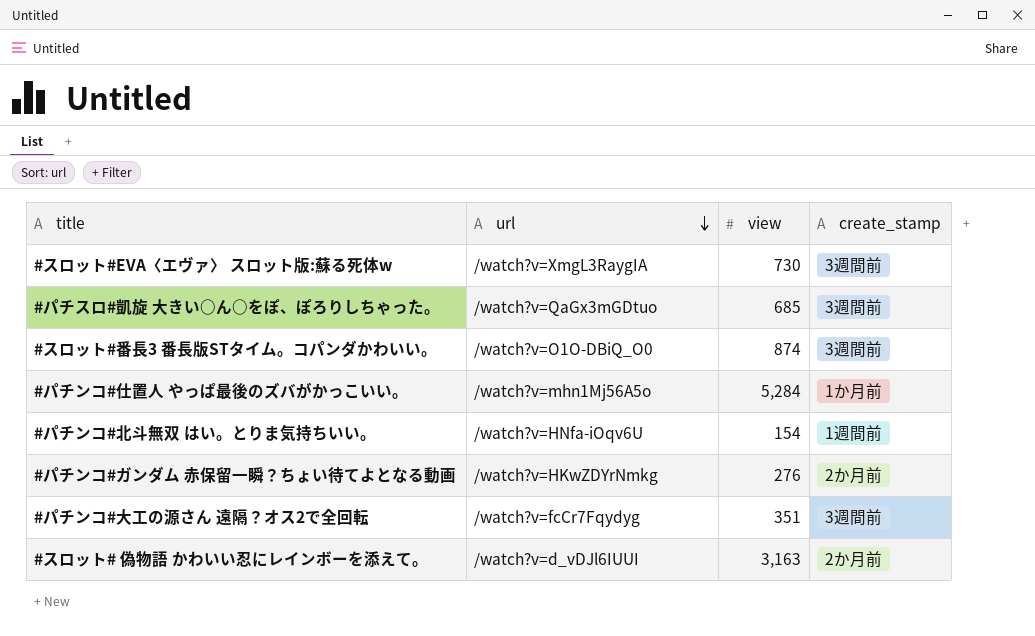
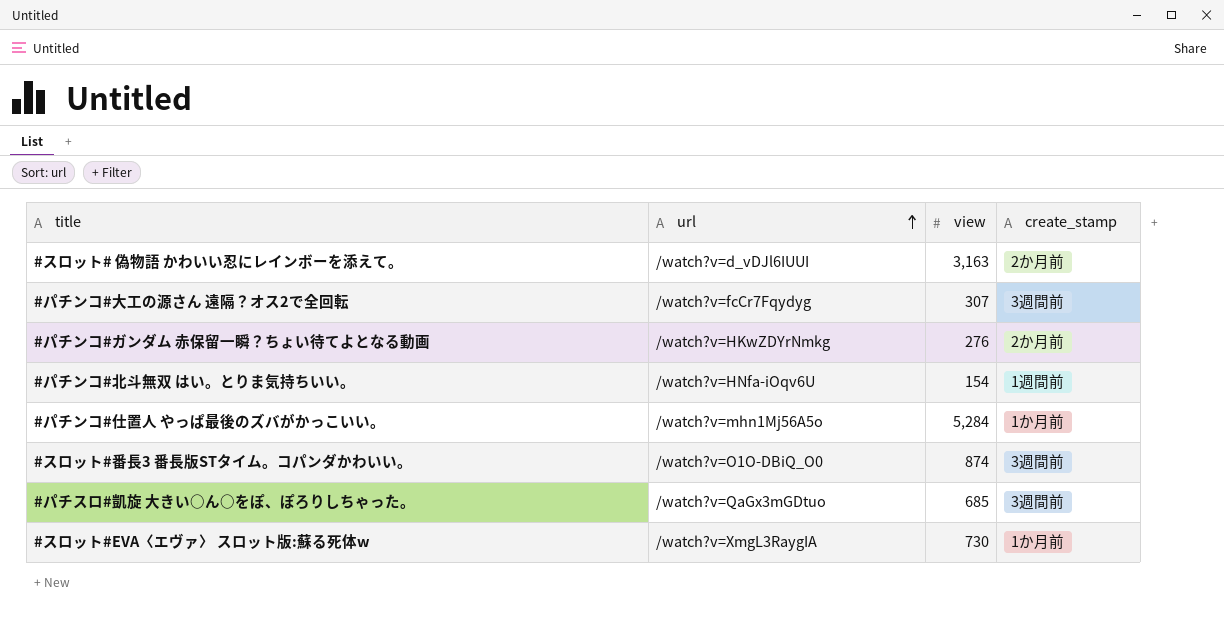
row order: url descending -> url ascending
#パチンコ#大工の源さん 遠隔？オス2で全回転 | view: 351 -> 307
#スロット#EVA〈エヴァ〉 スロット版:蘇る死体w | create_stamp: 3週間前 -> 1か月前

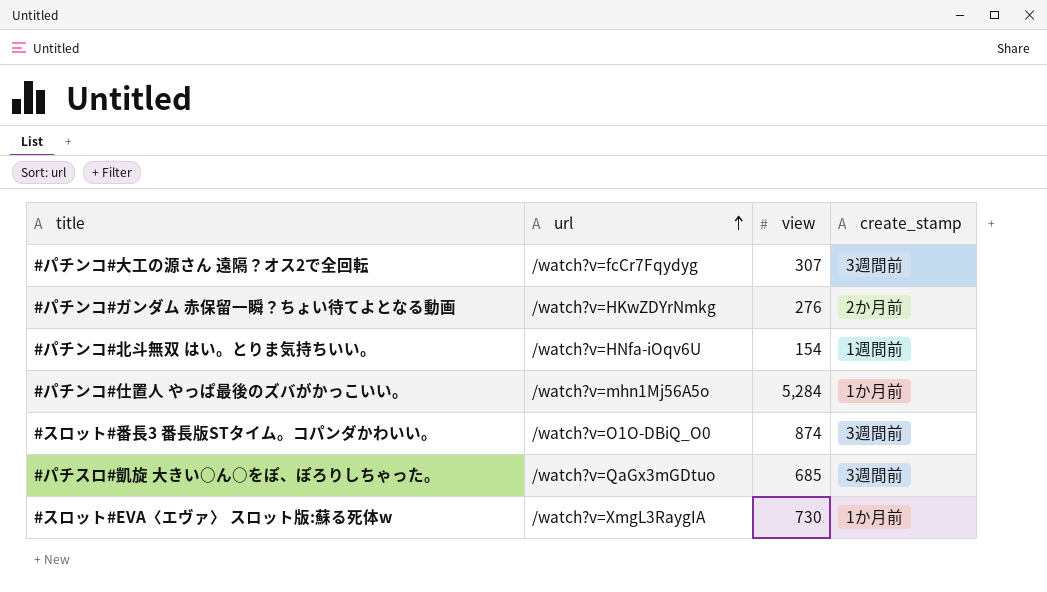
row #スロット# 偽物語 かわいい忍にレインボーを添えて。: /watch?v=d_vDJl6IUUI | 3,163 | 2か月前 -> none

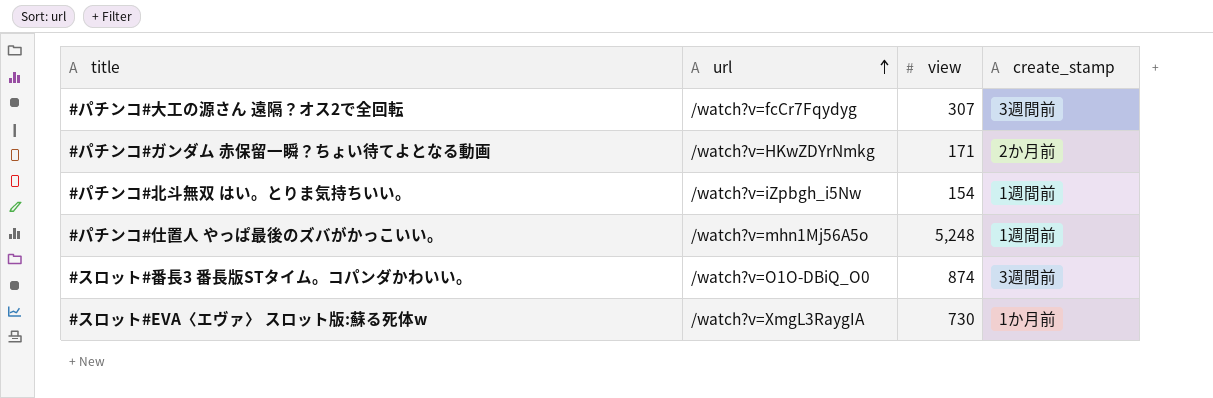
row #パチスロ#凱旋 大きい○ん○をぽ、ぽろりしちゃった。: /watch?v=QaGx3mGDtuo | 685 | 3週間前 -> none
#パチンコ#ガンダム 赤保留一瞬？ちょい待てよとなる動画 | view: 276 -> 171
#パチンコ#北斗無双 はい。とりま気持ちいい。 | url: /watch?v=HNfa-iOqv6U -> /watch?v=iZpbgh_i5Nw
#パチンコ#仕置人 やっぱ最後のズバがかっこいい。 | view: 5,284 -> 5,248
#パチンコ#仕置人 やっぱ最後のズバがかっこいい。 | create_stamp: 1か月前 -> 1週間前

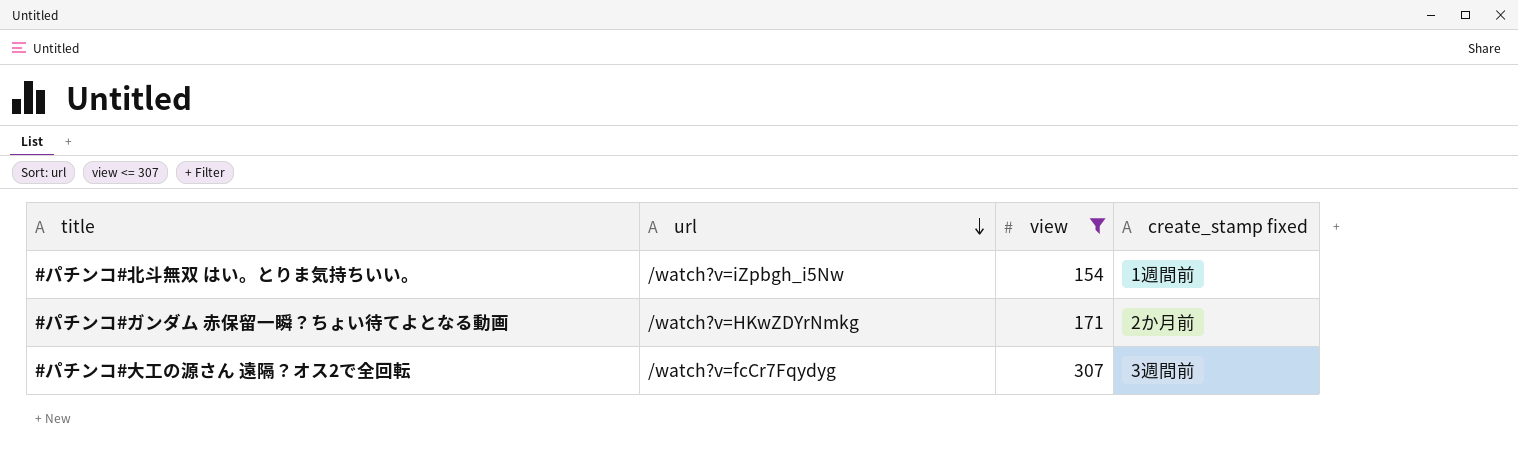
filter: none -> view <= 307
row order: url ascending -> url descending
column name: create_stamp -> create_stamp fixed

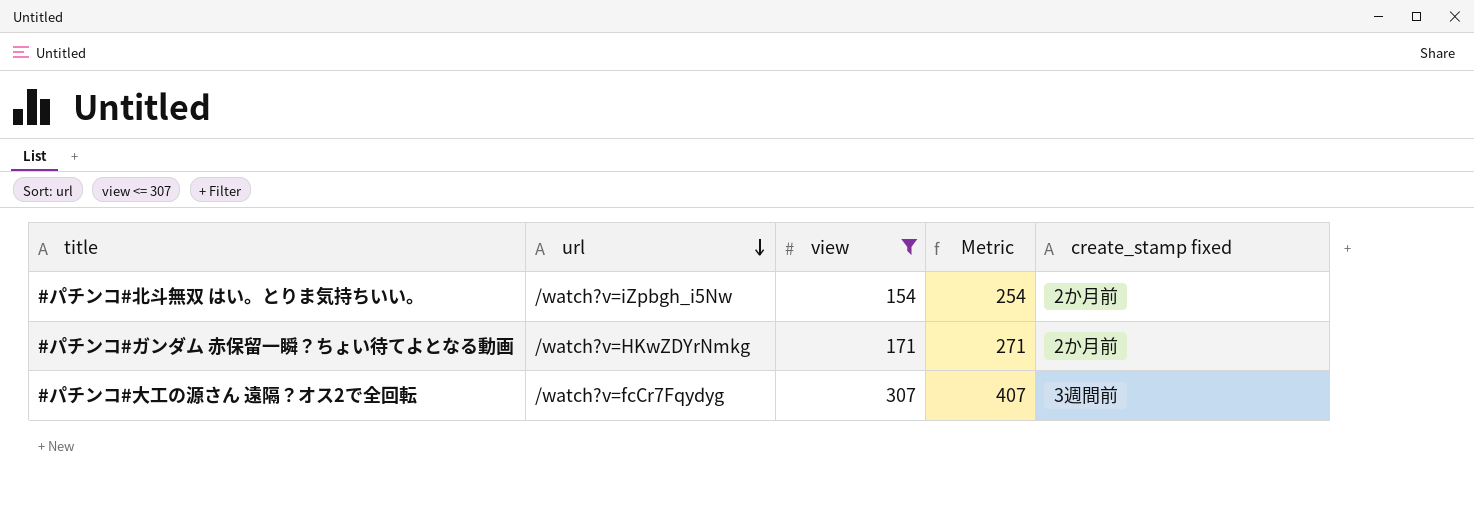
column Metric | formula: none -> [view] + 100
#パチンコ#北斗無双 はい。とりま気持ちいい。 | create_stamp fixed: 1週間前 -> 2か月前

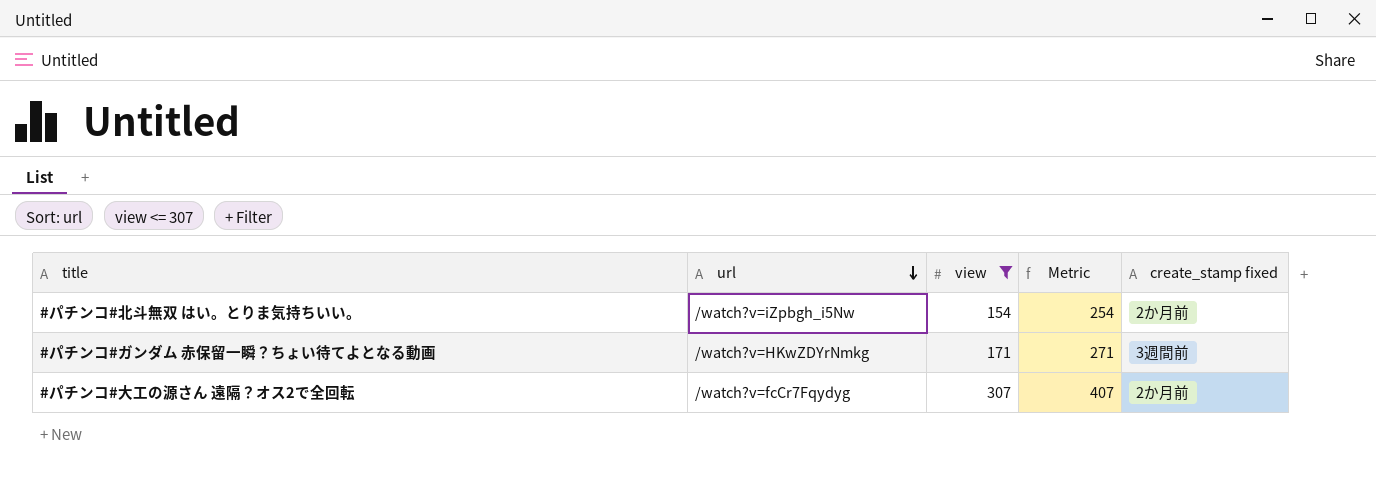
#パチンコ#ガンダム 赤保留一瞬？ちょい待てよとなる動画 | create_stamp fixed: 2か月前 -> 3週間前
#パチンコ#大工の源さん 遠隔？オス2で全回転 | create_stamp fixed: 3週間前 -> 2か月前

